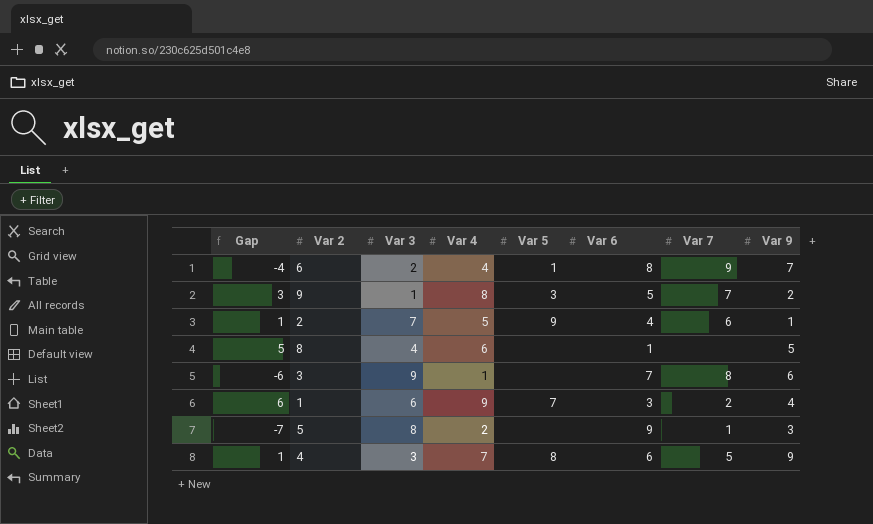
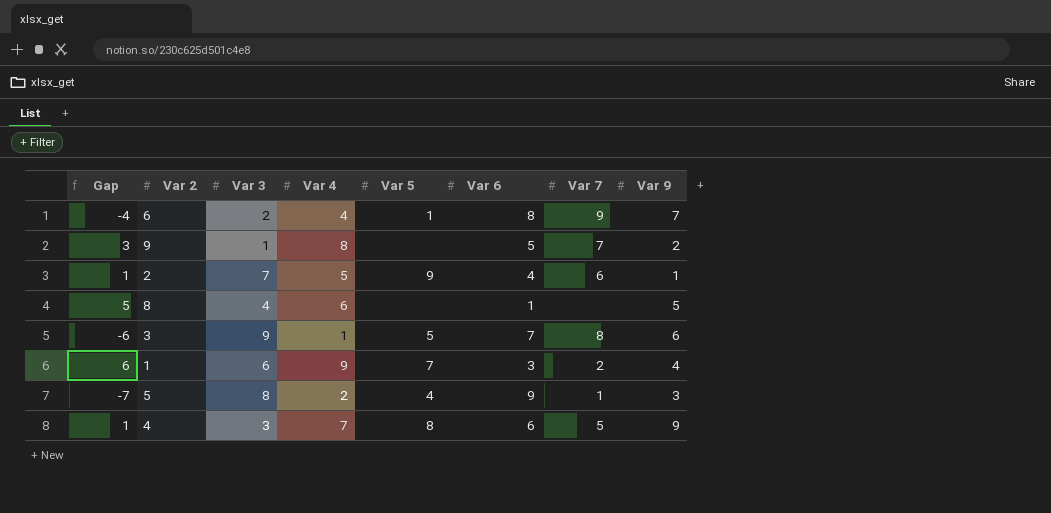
9 | Var 5: 3 -> none
3 | Var 5: none -> 5
5 | Var 5: none -> 4

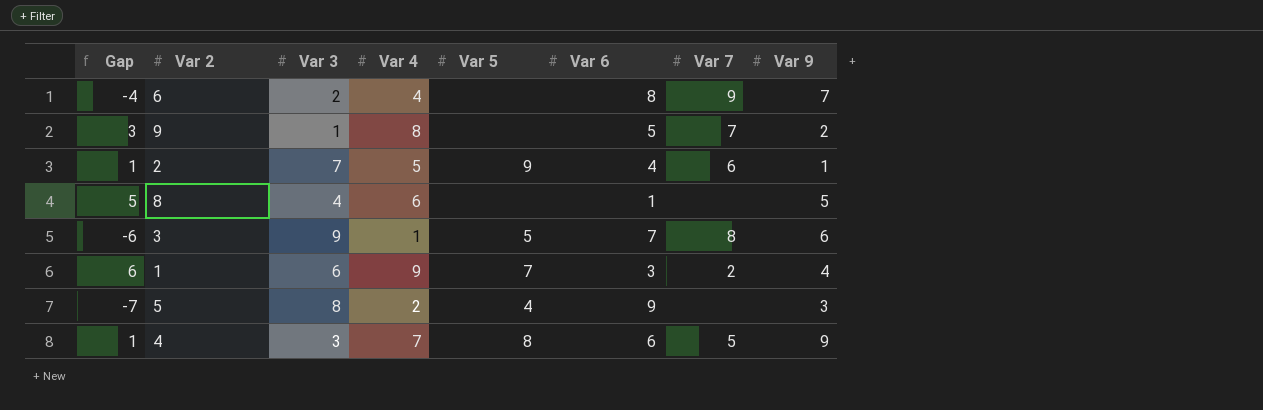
6 | Var 5: 1 -> none
5 | Var 7: 1 -> none

